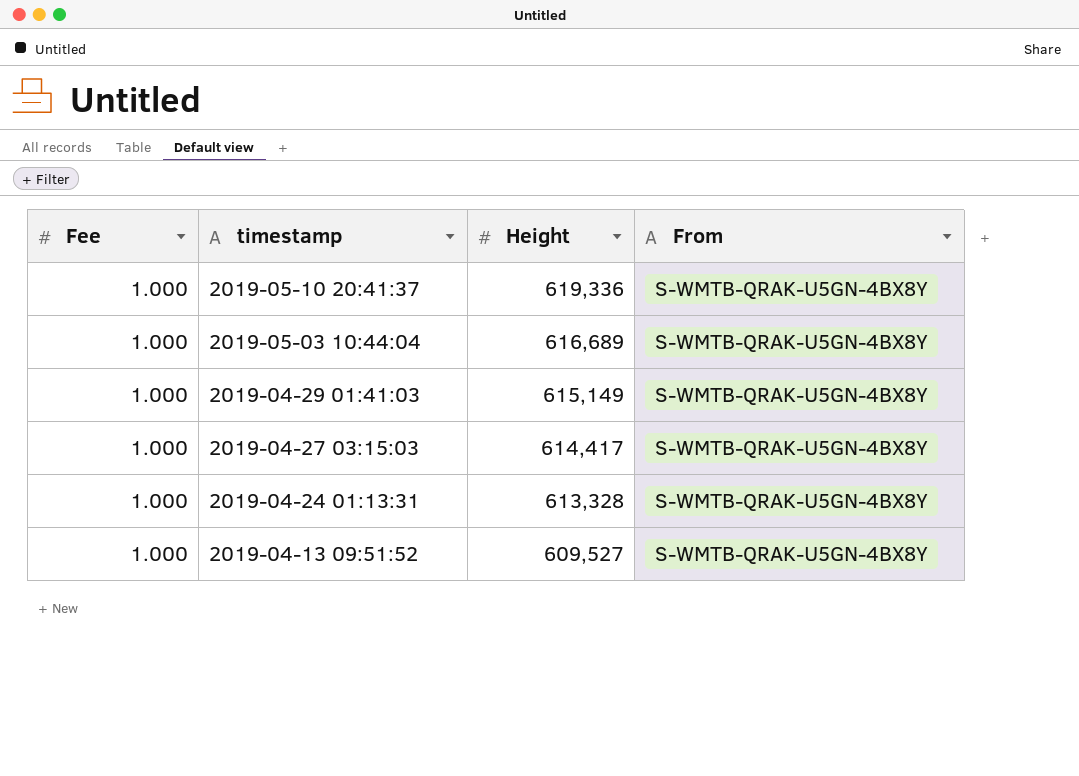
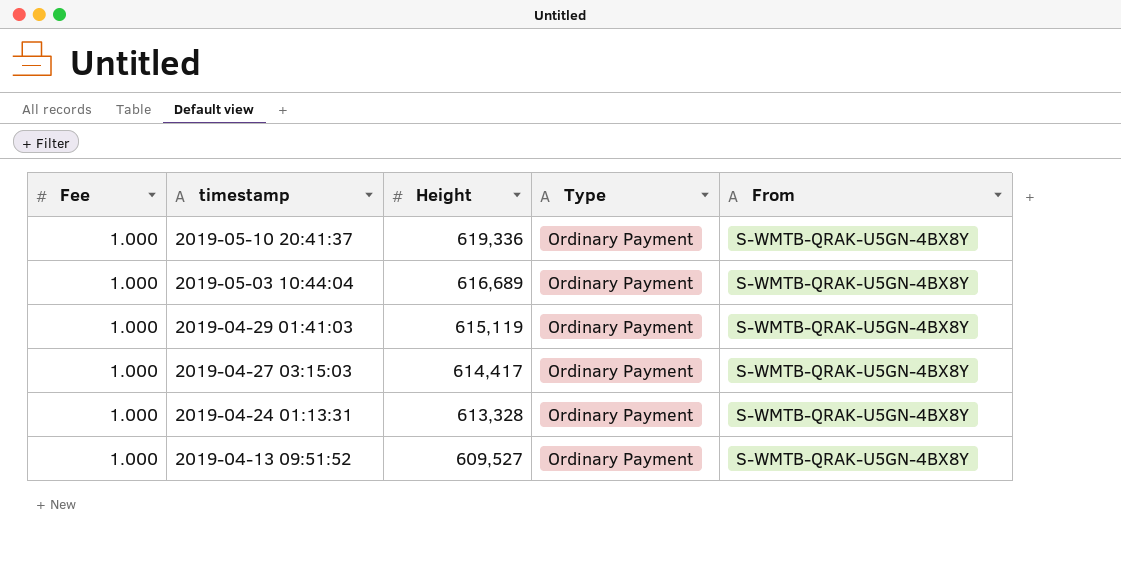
column Type | position: none -> 4
2019-04-29 01:41:03 | Height: 615,149 -> 615,119

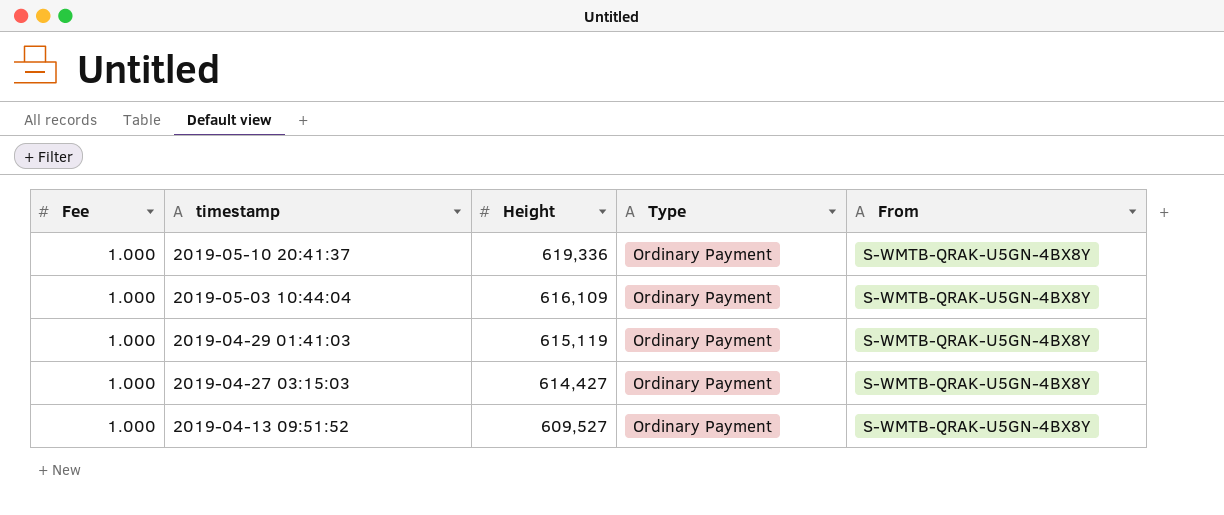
row 2019-04-24 01:13:31: 1.000 | 613,328 | Ordinary Payment | S-WMTB-QRAK-U5GN-4BX8Y -> none
2019-05-03 10:44:04 | Height: 616,689 -> 616,109
2019-04-27 03:15:03 | Height: 614,417 -> 614,427

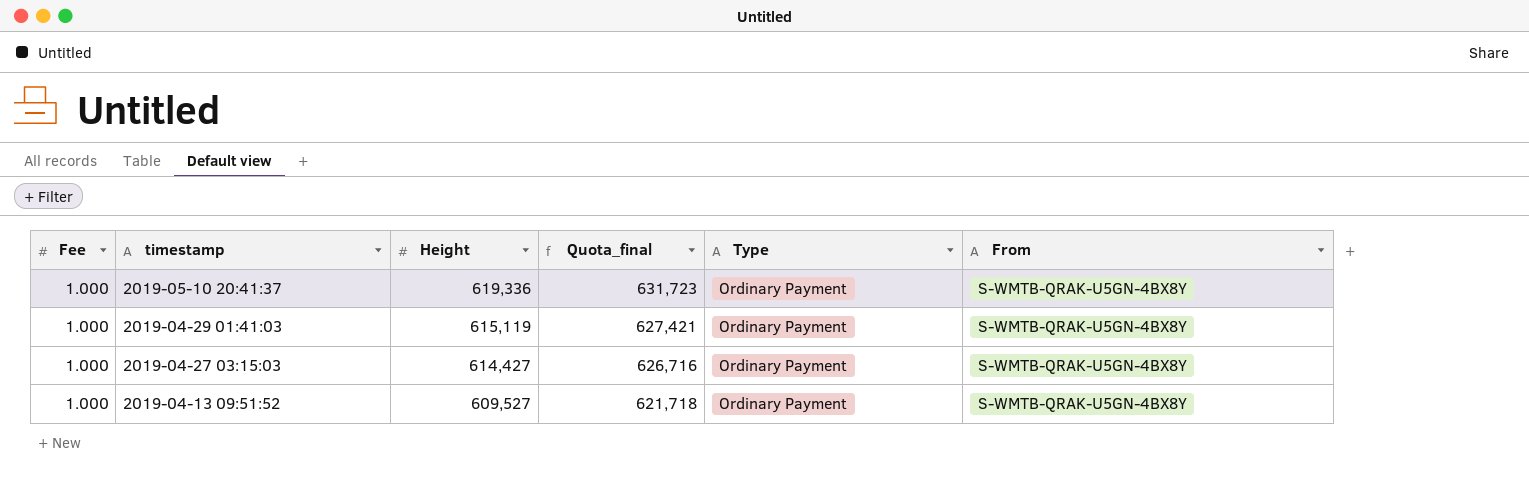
column Quota_final | formula: none -> [Height] * 1.02
row 2019-05-03 10:44:04: 1.000 | 616,109 | Ordinary Payment | S-WMTB-QRAK-U5GN-4BX8Y -> none

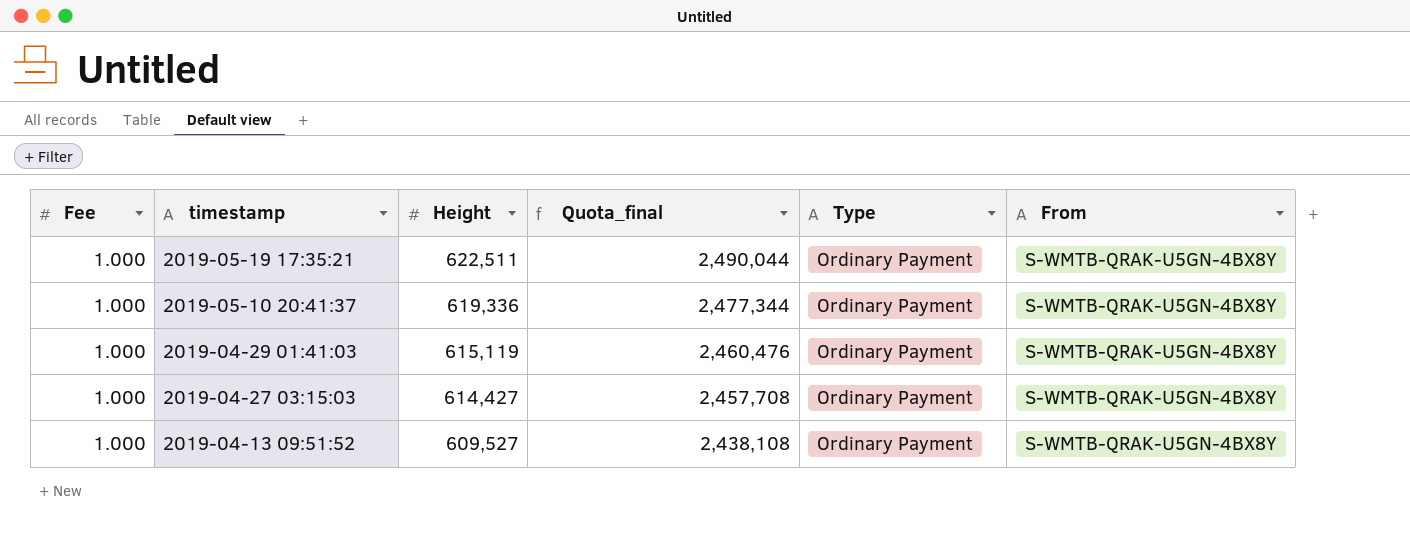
column Quota_final | formula: [Height] * 1.02 -> [Height] * 4
row 2019-05-19 17:35:21: none -> 1.000 | 622,511 | 2,490,044 | Ordinary Payment | S-WMTB-QRAK-U5GN-4BX8Y

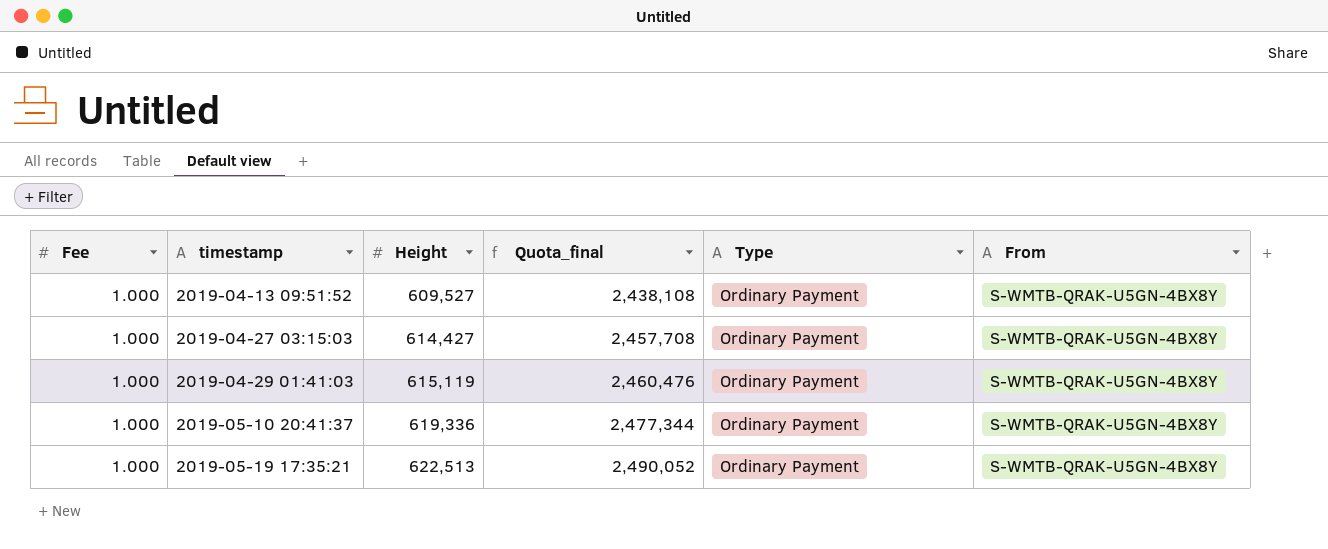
row order: timestamp descending -> timestamp ascending
2019-05-19 17:35:21 | Height: 622,511 -> 622,513
2019-05-19 17:35:21 | Quota_final: 2,490,044 -> 2,490,052

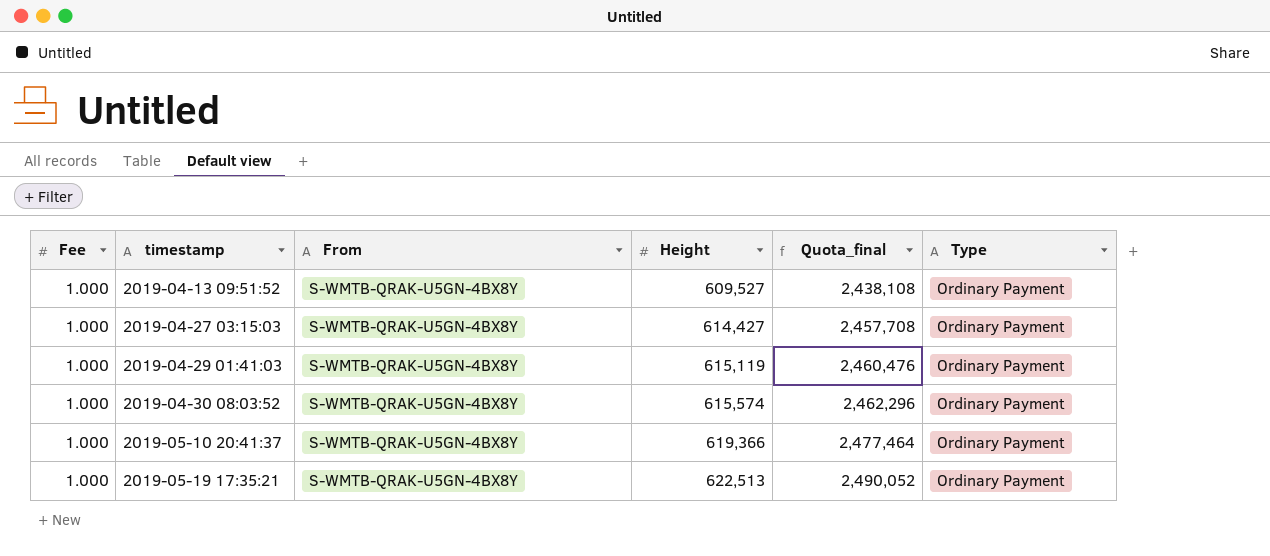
column From | position: 6 -> 3
row 2019-04-30 08:03:52: none -> 1.000 | S-WMTB-QRAK-U5GN-4BX8Y | 615,574 | 2,462,296 | Ordinary Payment
2019-05-10 20:41:37 | Height: 619,336 -> 619,366
2019-05-10 20:41:37 | Quota_final: 2,477,344 -> 2,477,464

